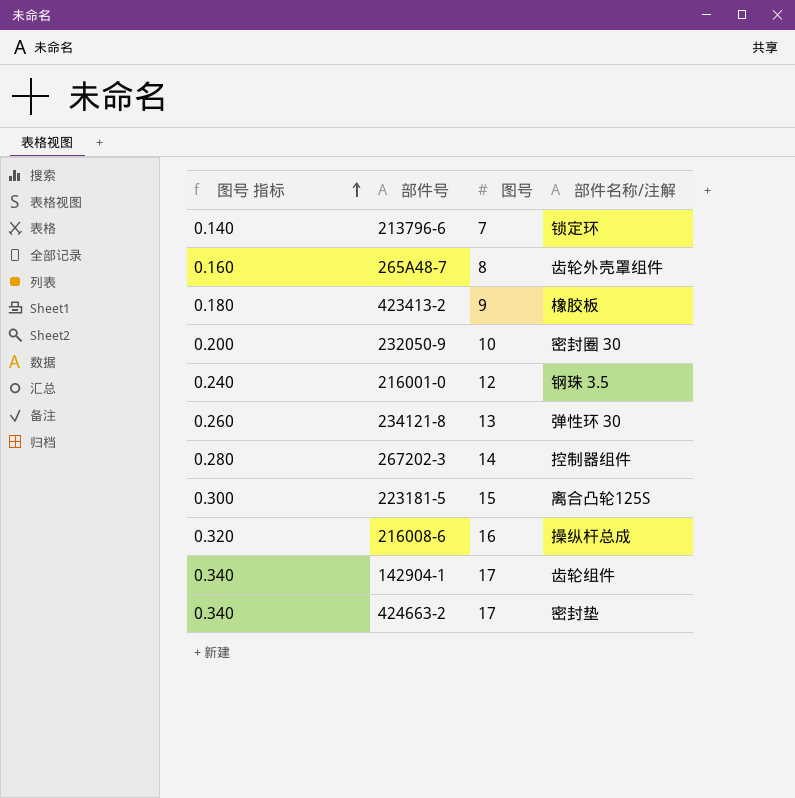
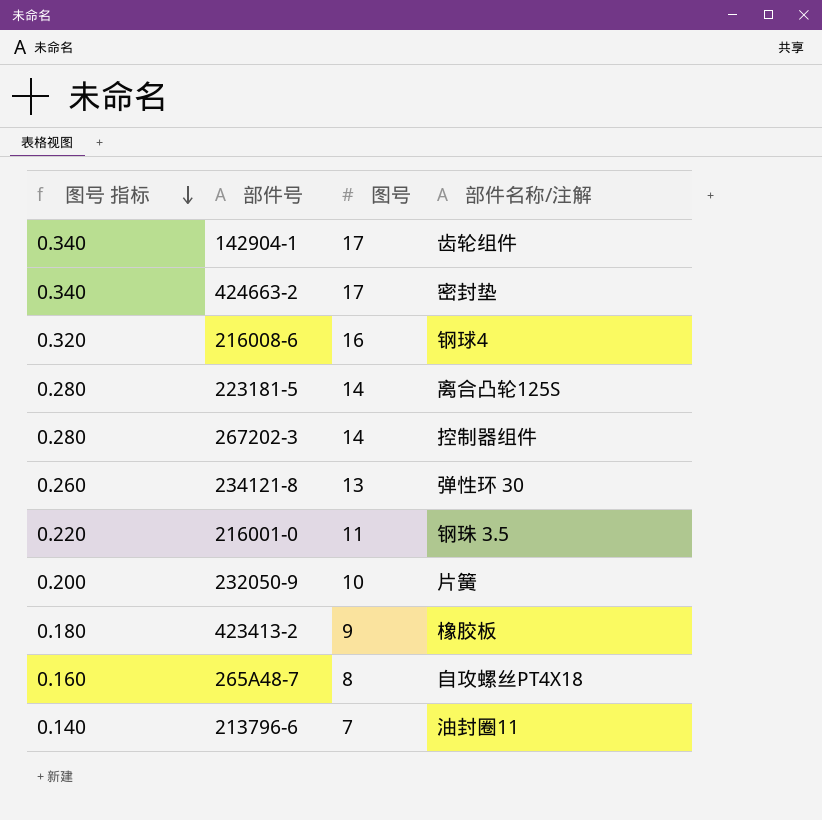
row order: 图号 指标 ascending -> 图号 指标 descending
216008-6 | 部件名称/注解: 操纵杆总成 -> 钢球4
223181-5 | 图号 指标: 0.300 -> 0.280
223181-5 | 图号: 15 -> 14
216001-0 | 图号 指标: 0.240 -> 0.220
216001-0 | 图号: 12 -> 11
232050-9 | 部件名称/注解: 密封圈 30 -> 片簧
265A48-7 | 部件名称/注解: 齿轮外壳罩组件 -> 自攻螺丝PT4X18
213796-6 | 部件名称/注解: 锁定环 -> 油封圈11

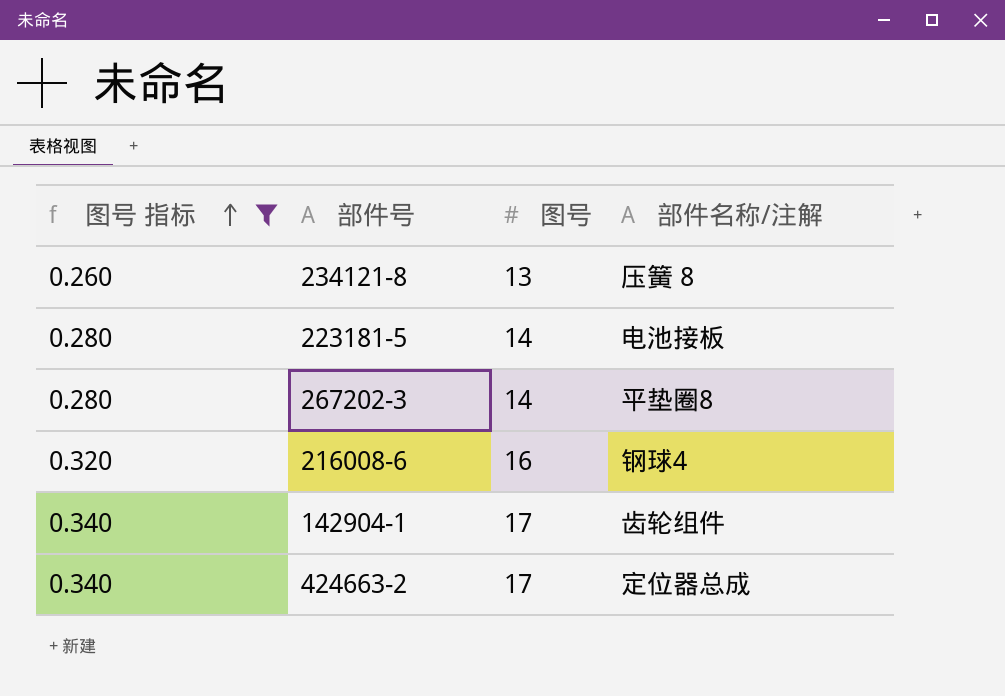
filter: none -> 图号 指标 >= 0.260
row order: 图号 指标 descending -> 图号 指标 ascending
234121-8 | 部件名称/注解: 弹性环 30 -> 压簧 8
223181-5 | 部件名称/注解: 离合凸轮125S -> 电池接板
267202-3 | 部件名称/注解: 控制器组件 -> 平垫圈8
424663-2 | 部件名称/注解: 密封垫 -> 定位器总成

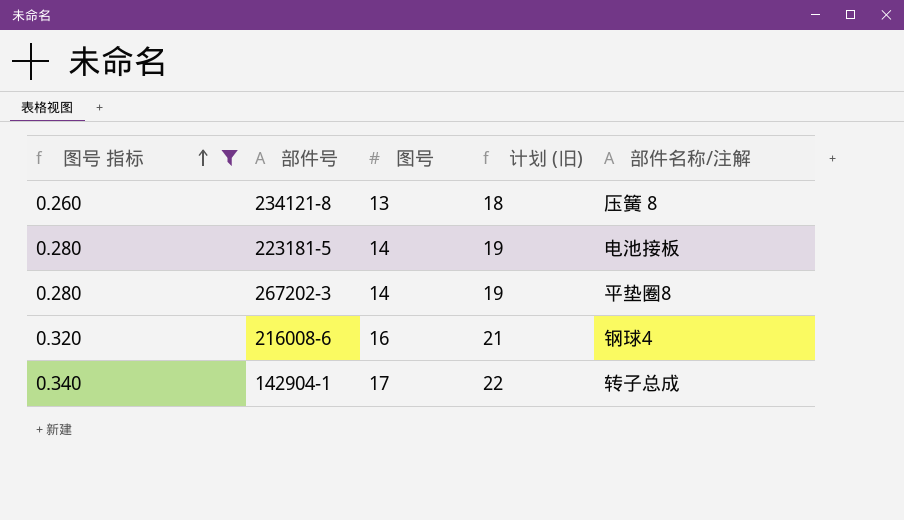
column 计划 (旧) | formula: none -> [图号] + 5
row 424663-2: 0.340 | 17 | 定位器总成 -> none
142904-1 | 部件名称/注解: 齿轮组件 -> 转子总成

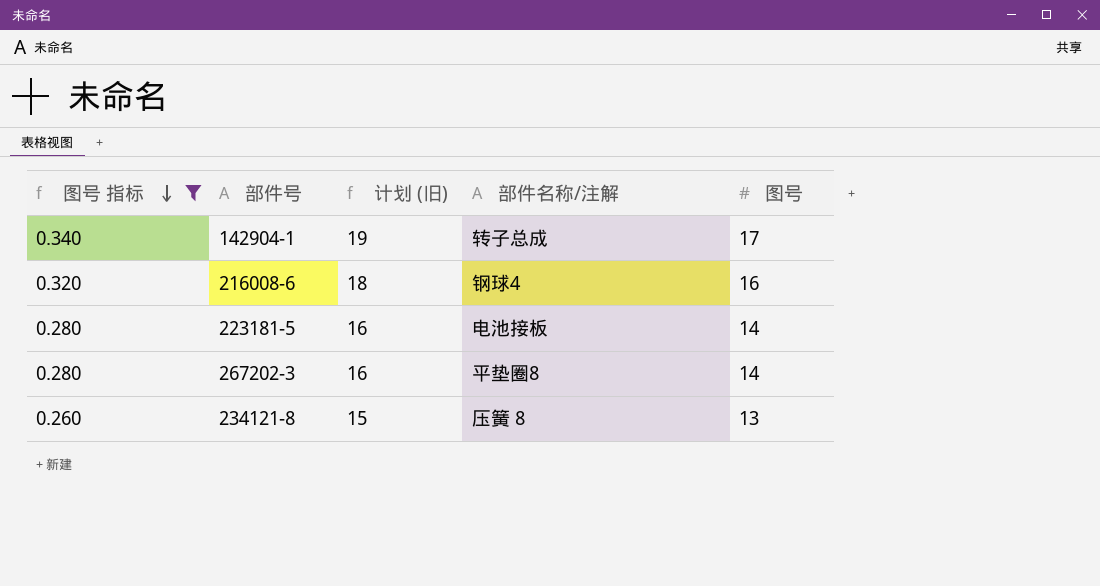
row order: 图号 指标 ascending -> 图号 指标 descending
column 计划 (旧) | formula: [图号] + 5 -> [图号] + 2
column 图号 | position: 3 -> 5

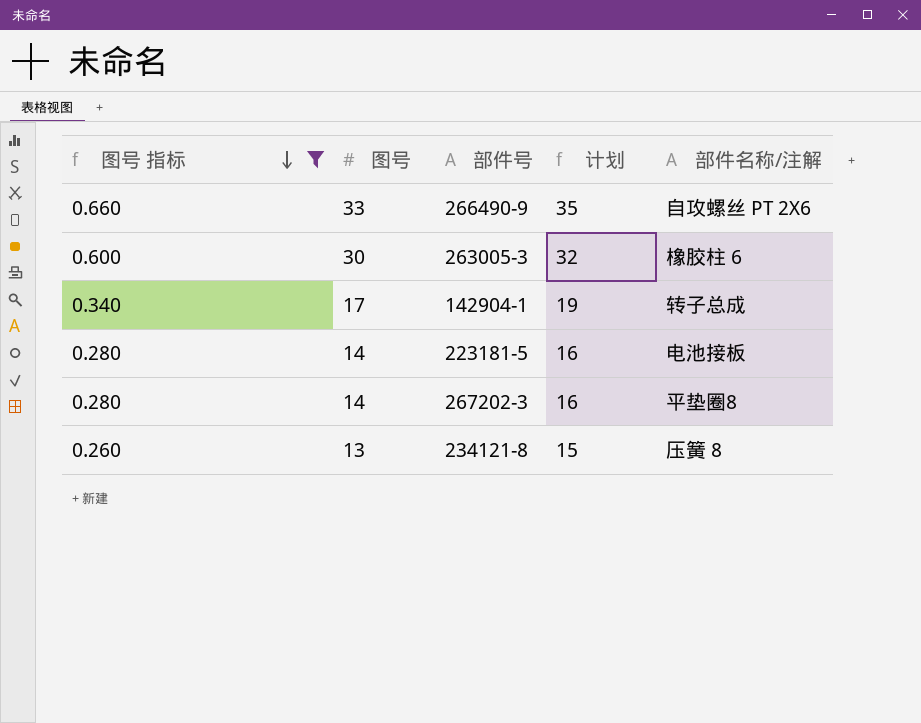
column 图号 | position: 5 -> 2
column name: 计划 (旧) -> 计划
row 216008-6: 0.320 | 18 | 钢球4 | 16 -> none
row 266490-9: none -> 0.660 | 33 | 35 | 自攻螺丝 PT 2X6
row 263005-3: none -> 0.600 | 30 | 32 | 橡胶柱 6

